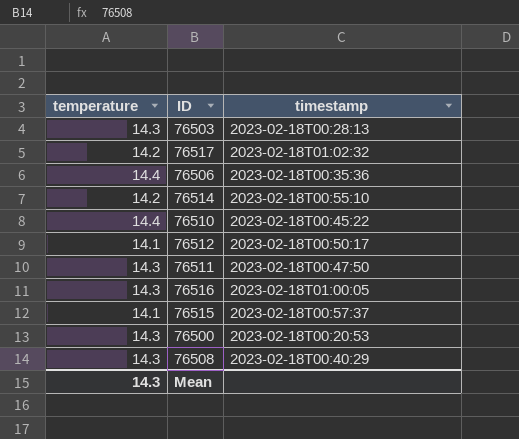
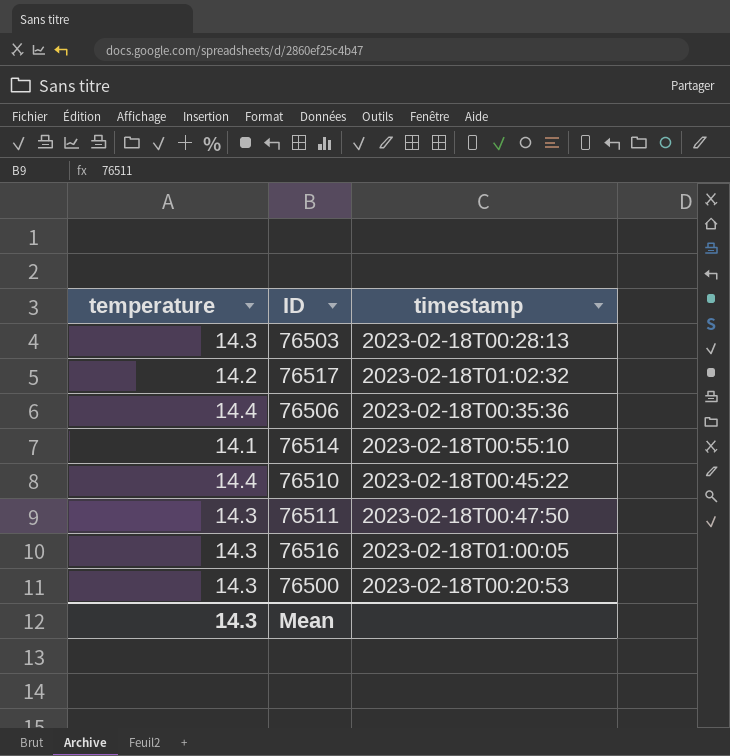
row 76512: 14.1 | 2023-02-18T00:50:17 -> none
row 76515: 14.1 | 2023-02-18T00:57:37 -> none
row 76508: 14.3 | 2023-02-18T00:40:29 -> none
76514 | temperature: 14.2 -> 14.1

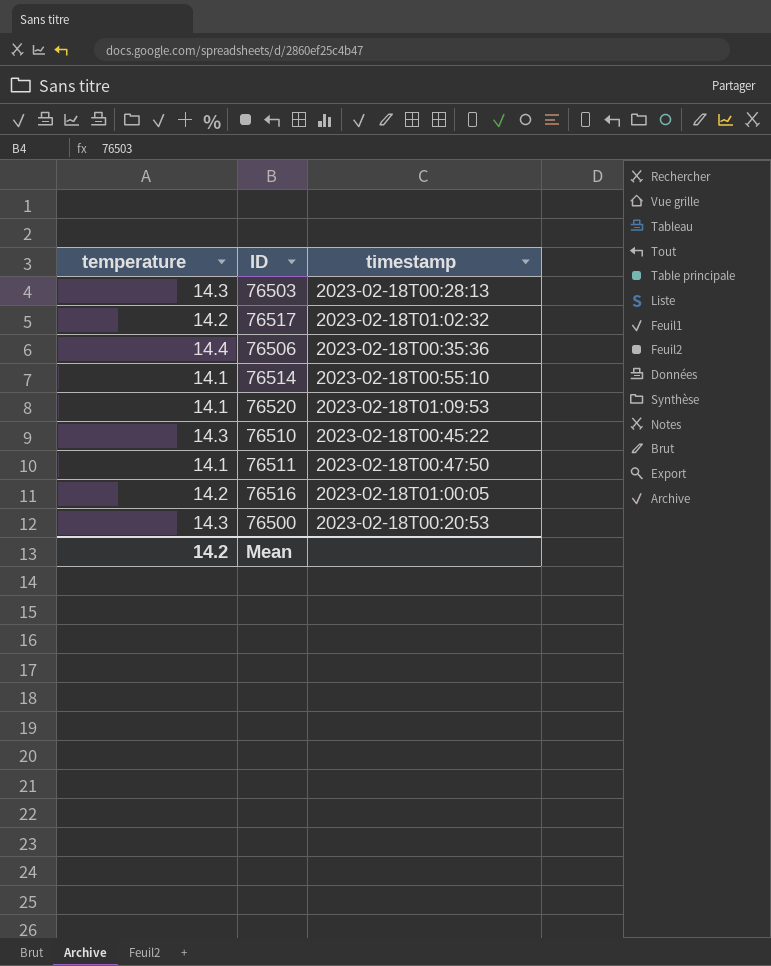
row 76520: none -> 14.1 | 2023-02-18T01:09:53
76510 | temperature: 14.4 -> 14.3
76511 | temperature: 14.3 -> 14.1
76516 | temperature: 14.3 -> 14.2
Mean | temperature: 14.3 -> 14.2

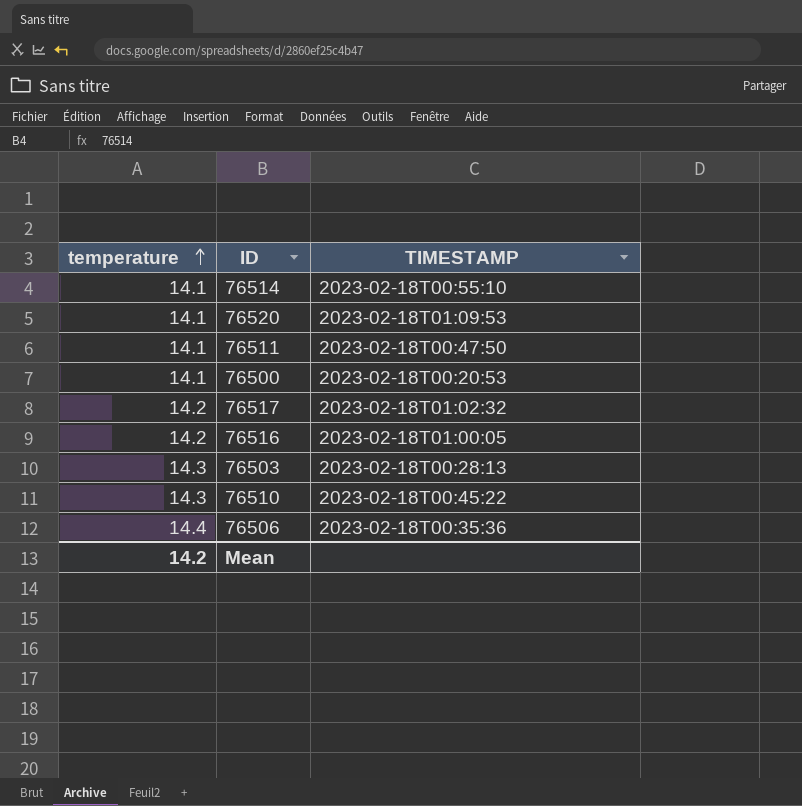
row order: none -> temperature ascending
column name: timestamp -> TIMESTAMP
76500 | temperature: 14.3 -> 14.1

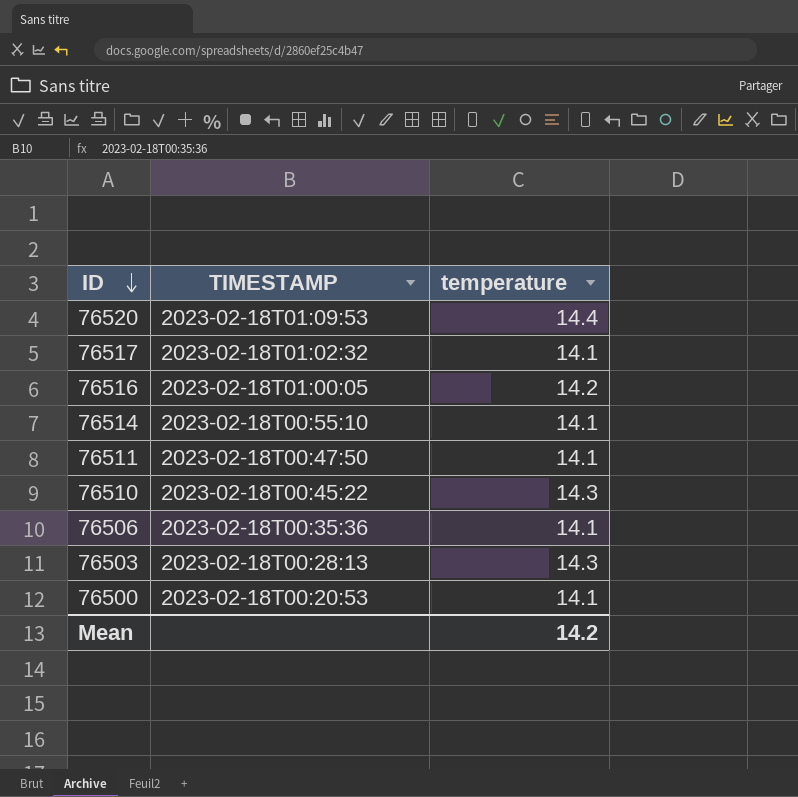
row order: temperature ascending -> ID descending
column temperature | position: 1 -> 3
76520 | temperature: 14.1 -> 14.4
76517 | temperature: 14.2 -> 14.1
76506 | temperature: 14.4 -> 14.1

